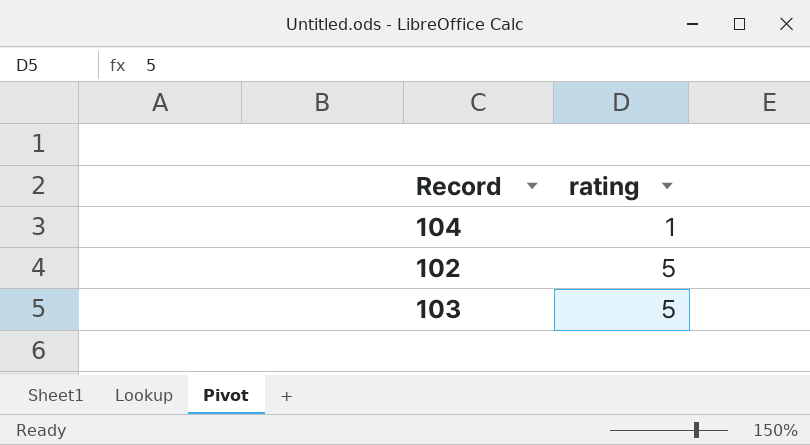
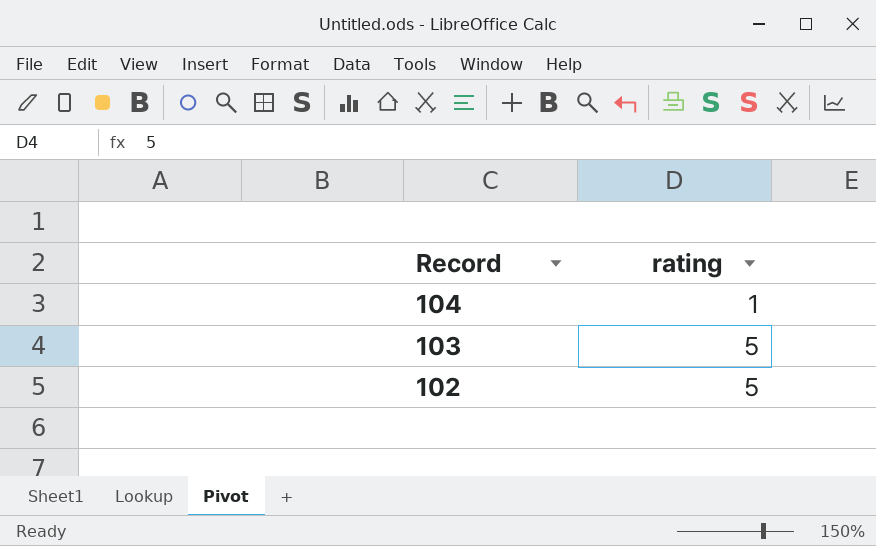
row order: rating ascending -> Record descending

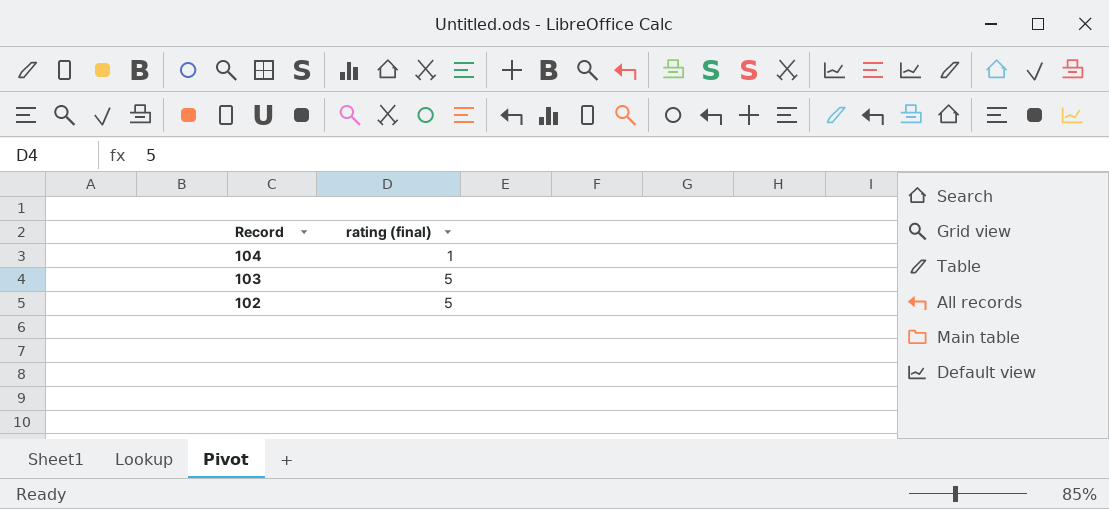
column name: rating -> rating (final)

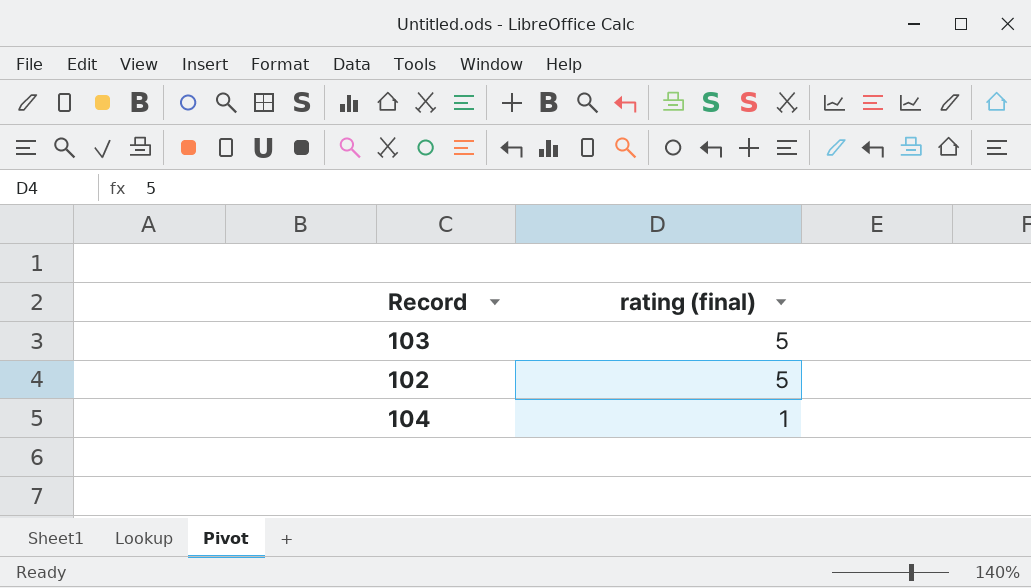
row order: Record descending -> rating (final) descending

